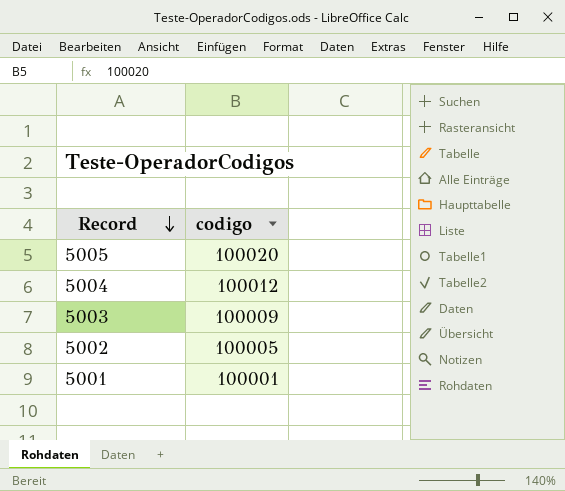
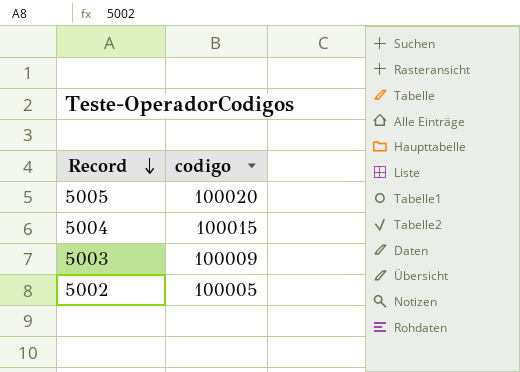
row 5001: 100001 -> none
5004 | codigo: 100012 -> 100015

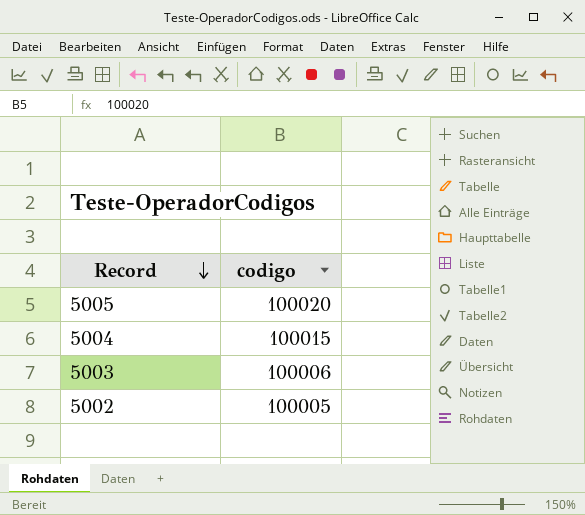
5003 | codigo: 100009 -> 100006

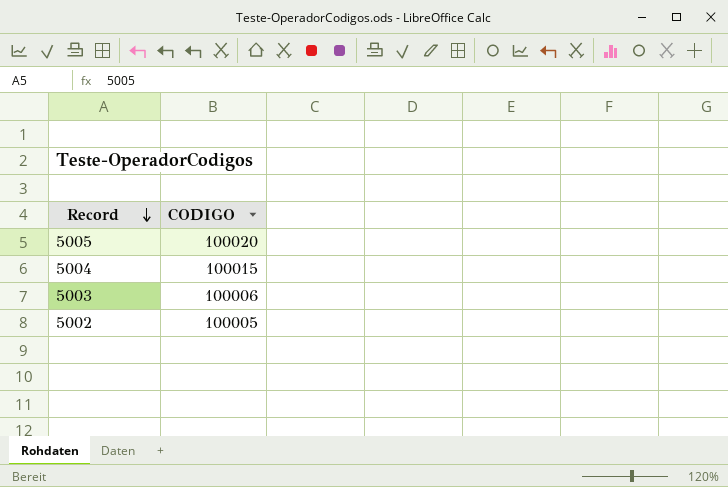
column name: codigo -> CODIGO

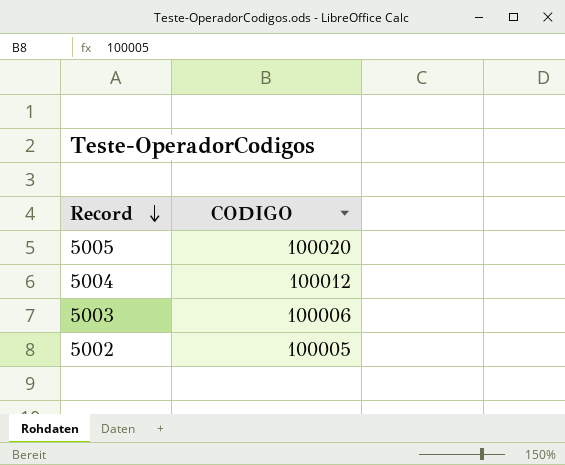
5004 | CODIGO: 100015 -> 100012

